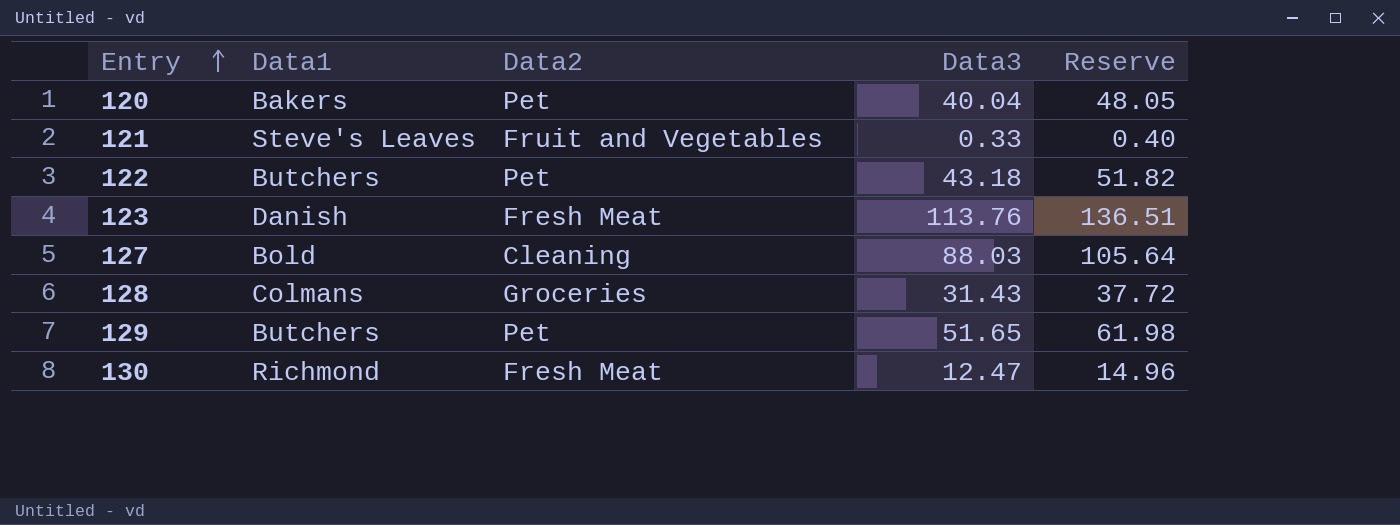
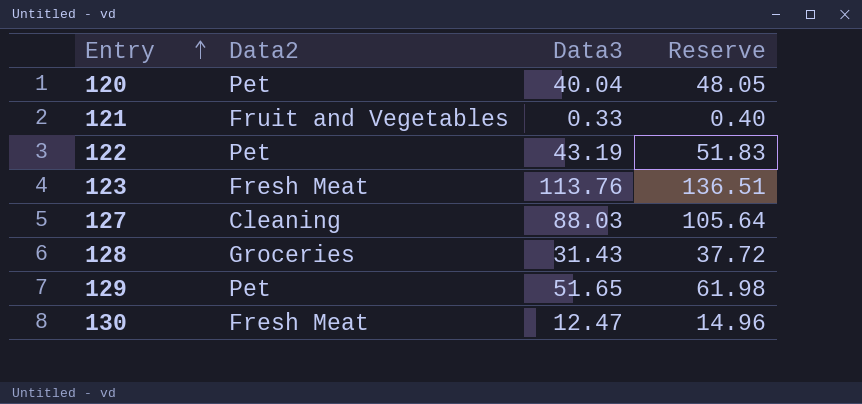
column Data1 | position: 2 -> none
122 | Data3: 43.18 -> 43.19
122 | Reserve: 51.82 -> 51.83

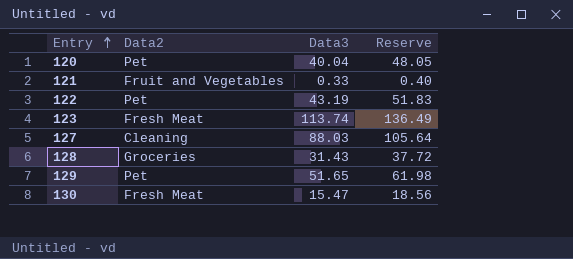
123 | Data3: 113.76 -> 113.74
123 | Reserve: 136.51 -> 136.49
130 | Data3: 12.47 -> 15.47
130 | Reserve: 14.96 -> 18.56

